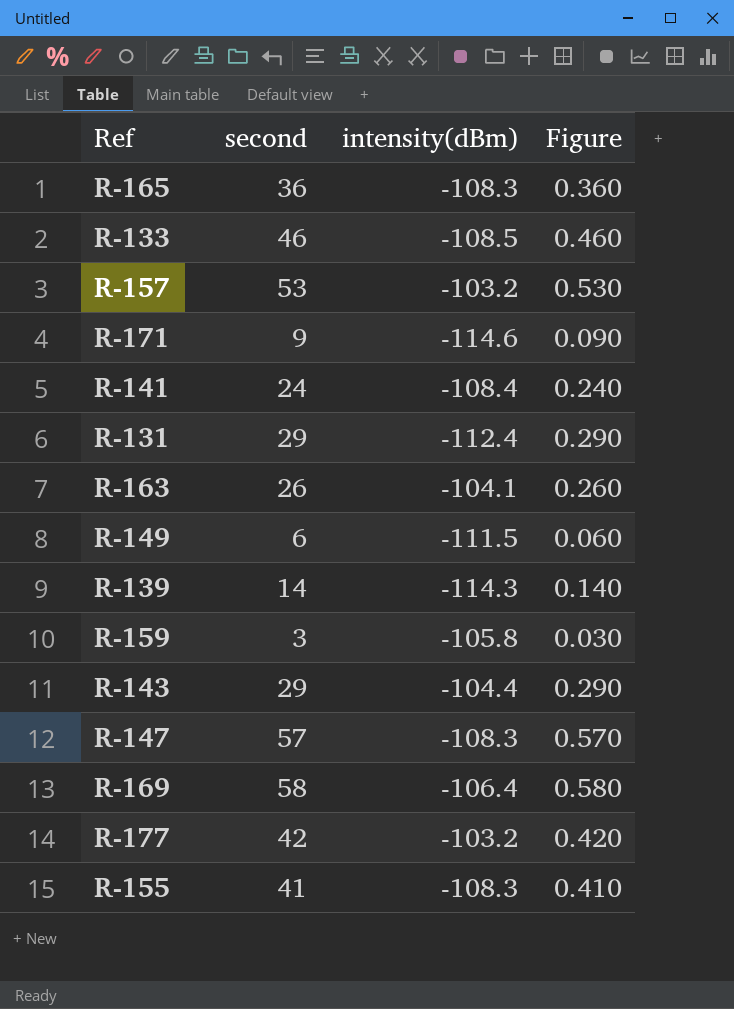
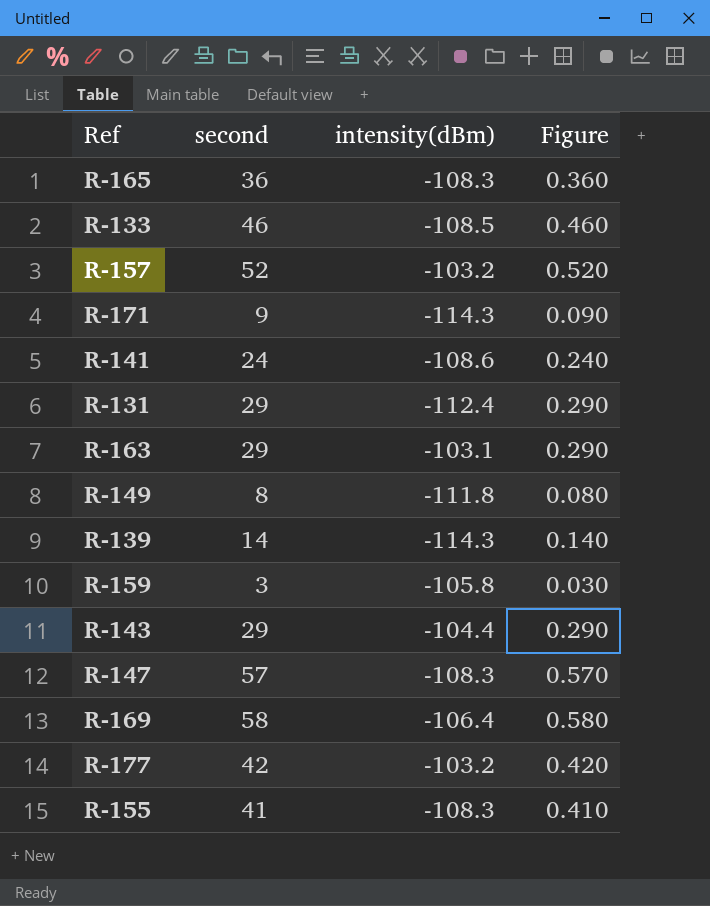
R-157 | second: 53 -> 52
R-157 | Figure: 0.530 -> 0.520
R-171 | intensity(dBm): -114.6 -> -114.3
R-141 | intensity(dBm): -108.4 -> -108.6
R-163 | second: 26 -> 29
R-163 | intensity(dBm): -104.1 -> -103.1
R-163 | Figure: 0.260 -> 0.290
R-149 | second: 6 -> 8
R-149 | intensity(dBm): -111.5 -> -111.8
R-149 | Figure: 0.060 -> 0.080

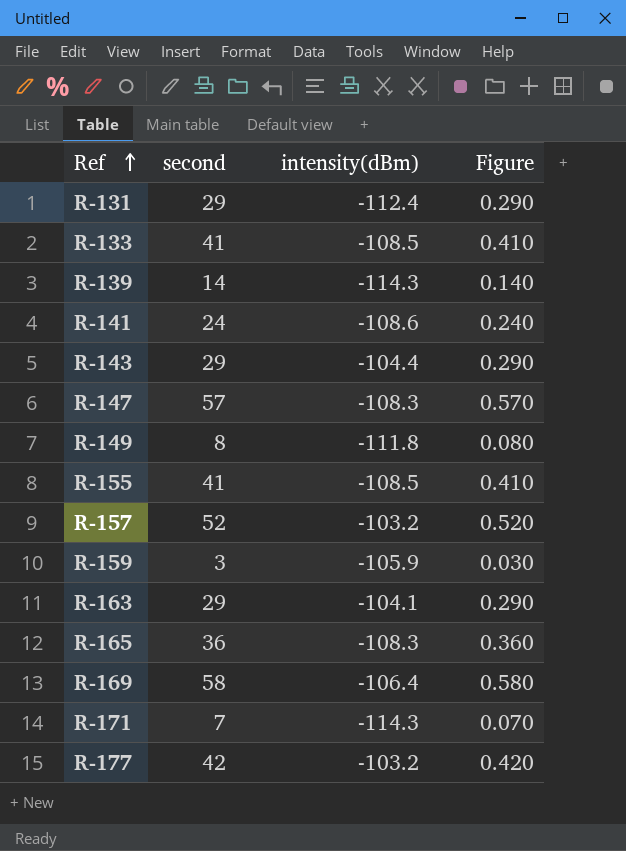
row order: none -> Ref ascending
R-133 | second: 46 -> 41
R-133 | Figure: 0.460 -> 0.410
R-155 | intensity(dBm): -108.3 -> -108.5
R-159 | intensity(dBm): -105.8 -> -105.9
R-163 | intensity(dBm): -103.1 -> -104.1
R-171 | second: 9 -> 7
R-171 | Figure: 0.090 -> 0.070

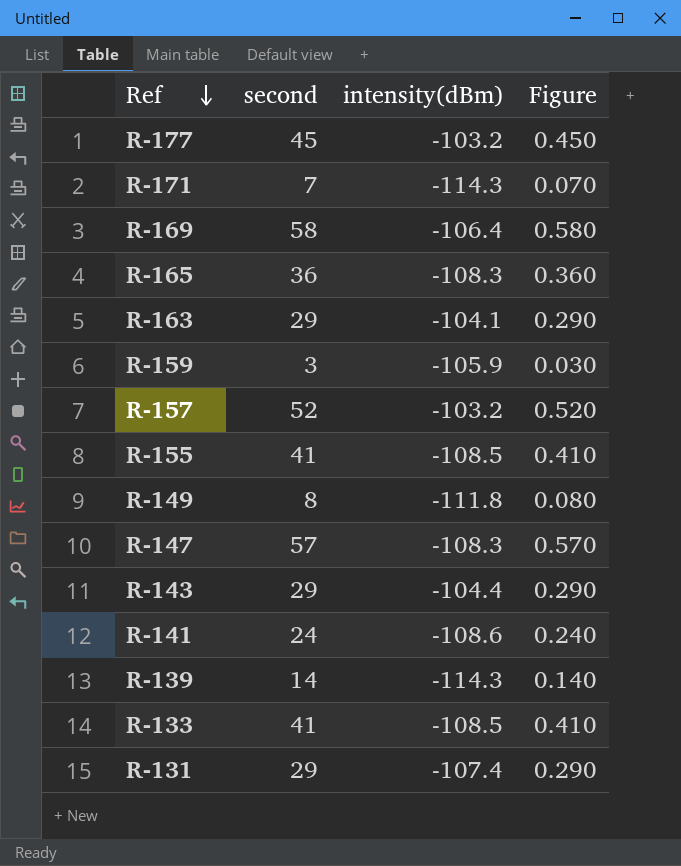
row order: Ref ascending -> Ref descending
R-177 | second: 42 -> 45
R-177 | Figure: 0.420 -> 0.450
R-131 | intensity(dBm): -112.4 -> -107.4

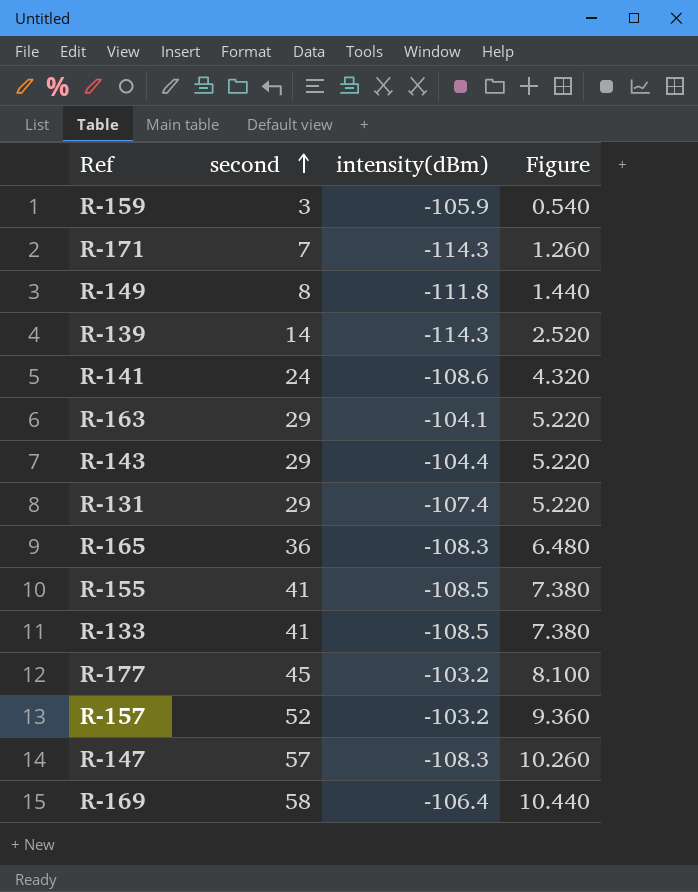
row order: Ref descending -> second ascending
column Figure | formula: [second] * 0.01 -> [second] * 0.18

